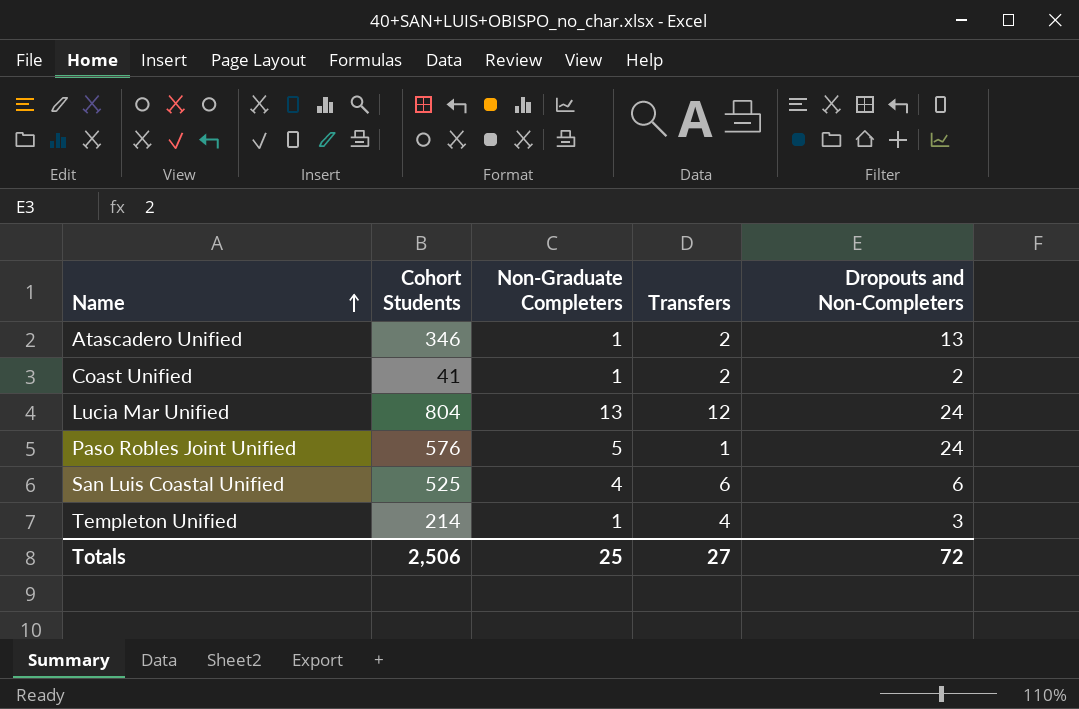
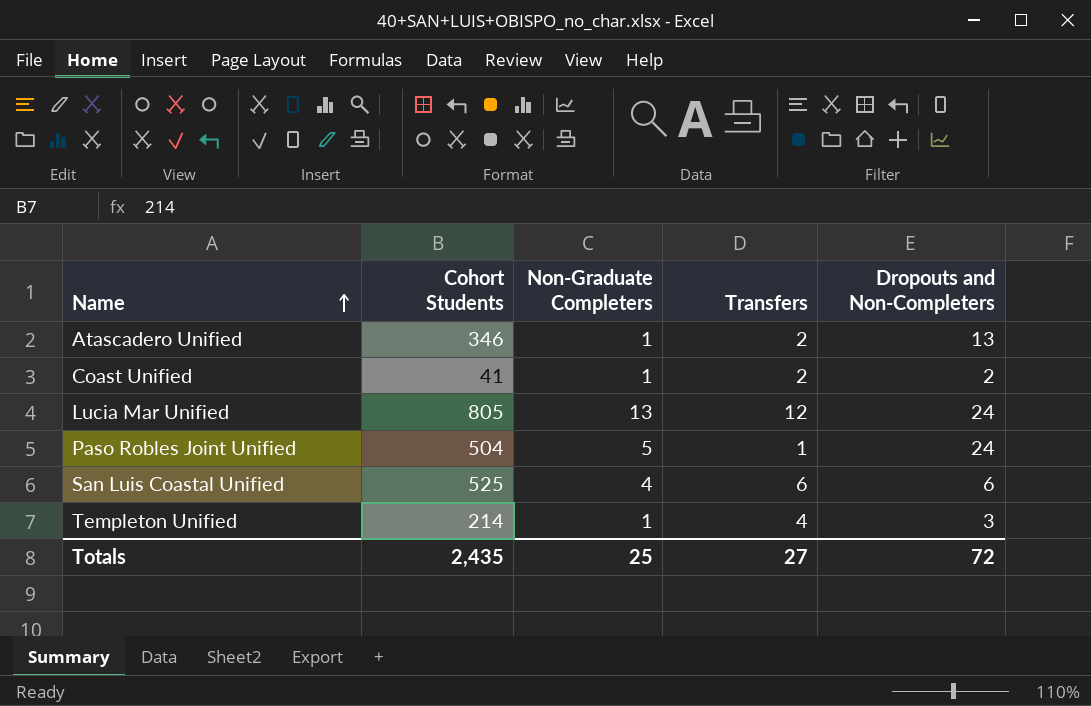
Lucia Mar Unified | Cohort Students: 804 -> 805
Paso Robles Joint Unified | Cohort Students: 576 -> 504
Totals | Cohort Students: 2,506 -> 2,435

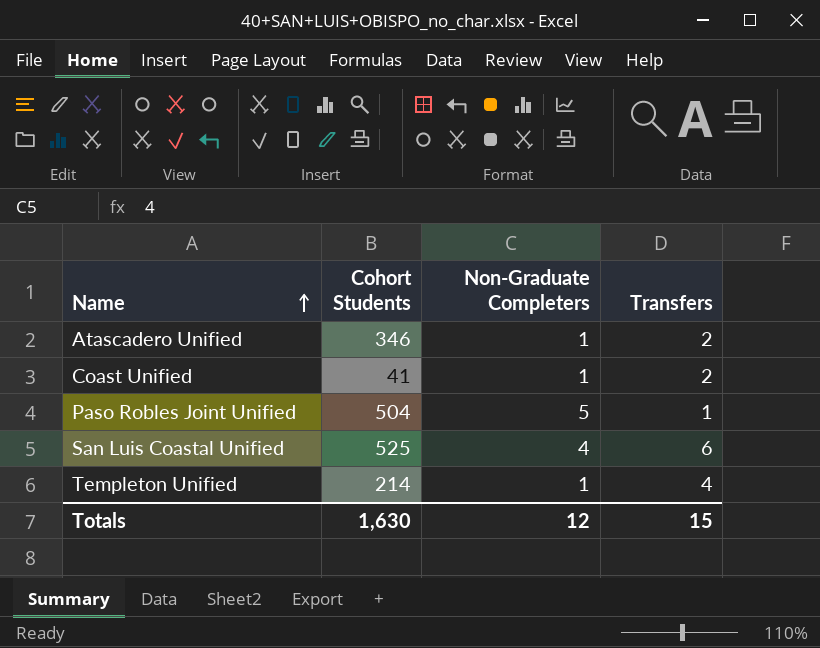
column Dropouts and Non-Completers | position: 5 -> none
row Lucia Mar Unified: 805 | 13 | 12 | 24 -> none
Totals | Cohort Students: 2,435 -> 1,630
Totals | Non-Graduate Completers: 25 -> 12
Totals | Transfers: 27 -> 15

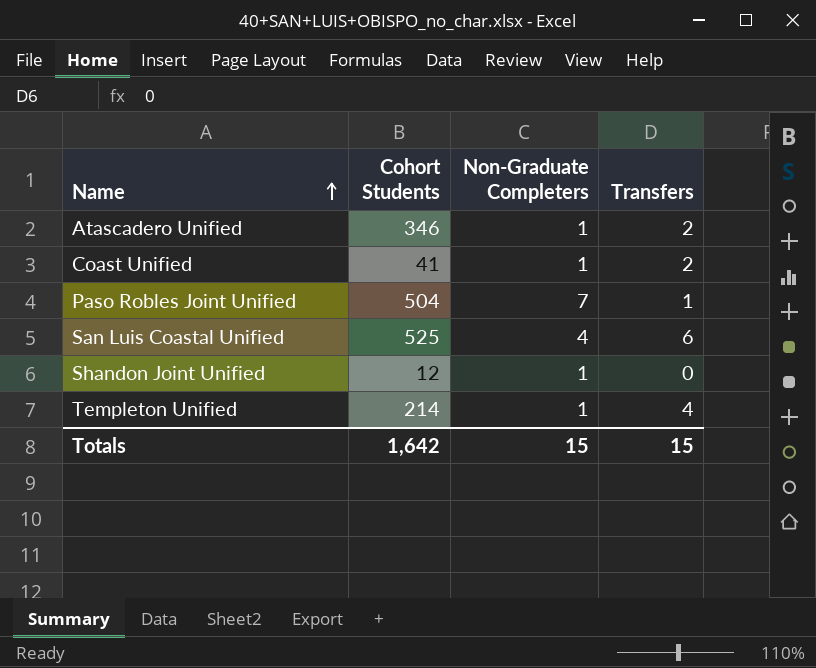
Paso Robles Joint Unified | Non-Graduate Completers: 5 -> 7
row Shandon Joint Unified: none -> 12 | 1 | 0
Totals | Cohort Students: 1,630 -> 1,642
Totals | Non-Graduate Completers: 12 -> 15

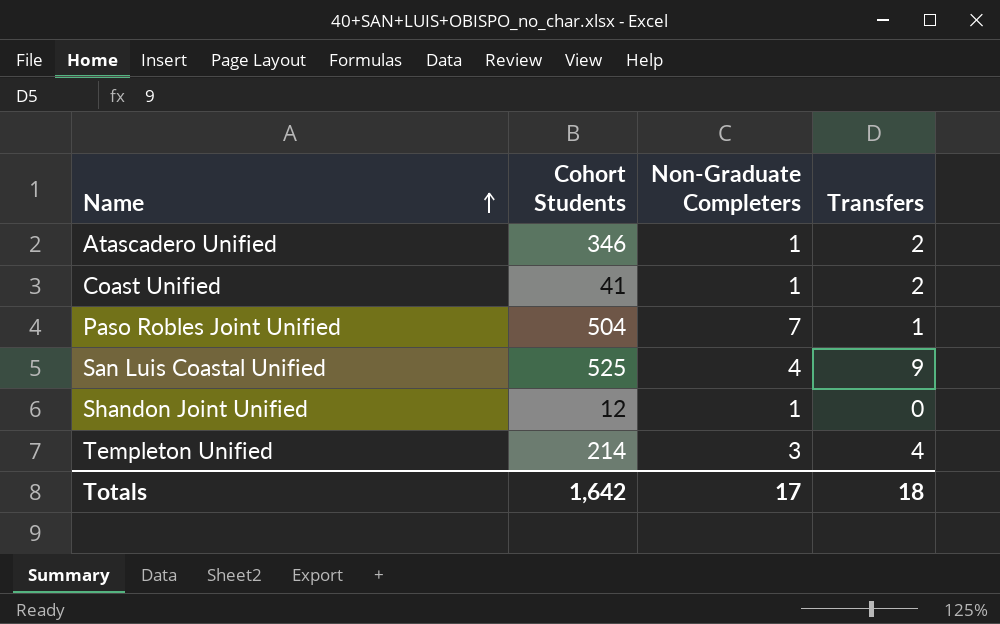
San Luis Coastal Unified | Transfers: 6 -> 9
Templeton Unified | Non-Graduate Completers: 1 -> 3
Totals | Non-Graduate Completers: 15 -> 17
Totals | Transfers: 15 -> 18

